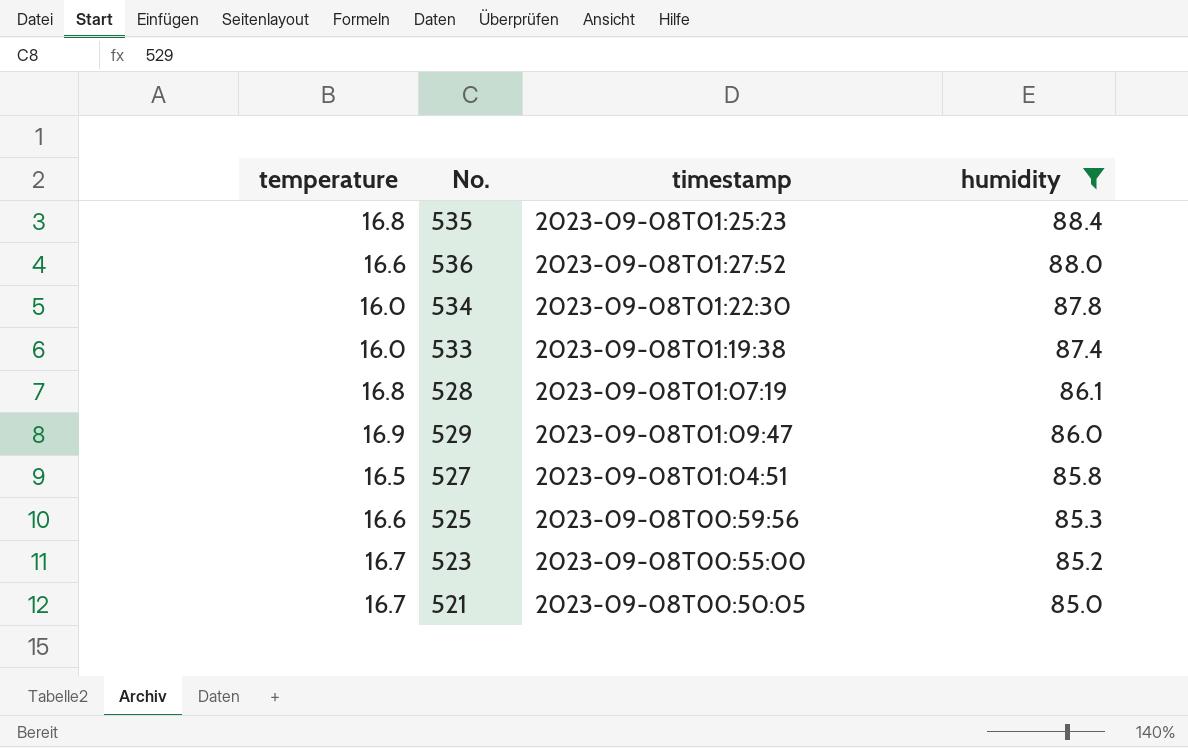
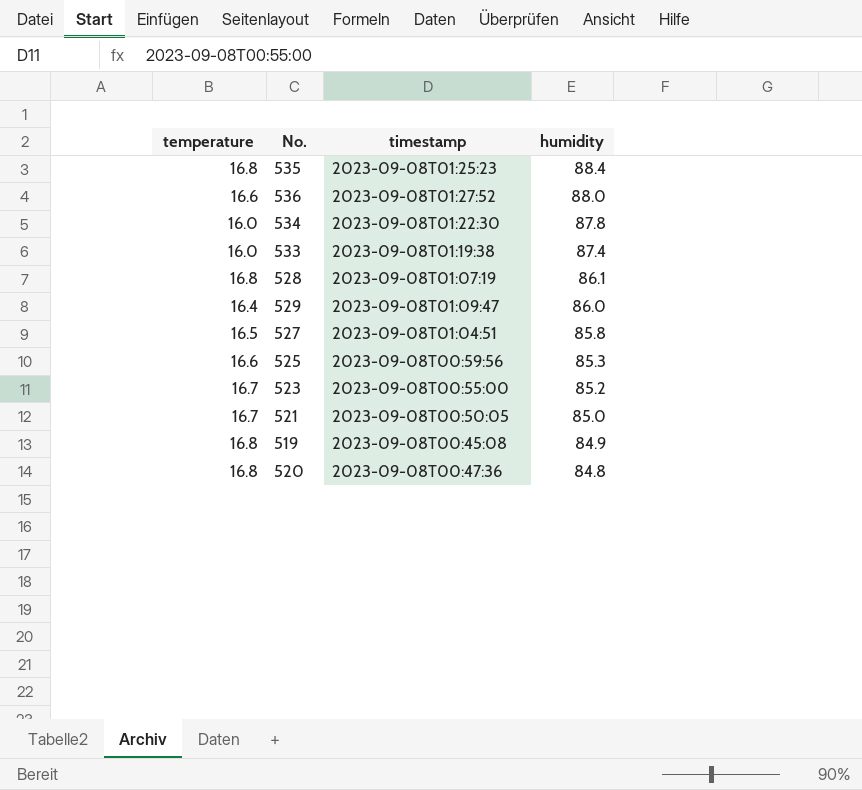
filter: humidity >= 85.0 -> none
529 | temperature: 16.9 -> 16.4

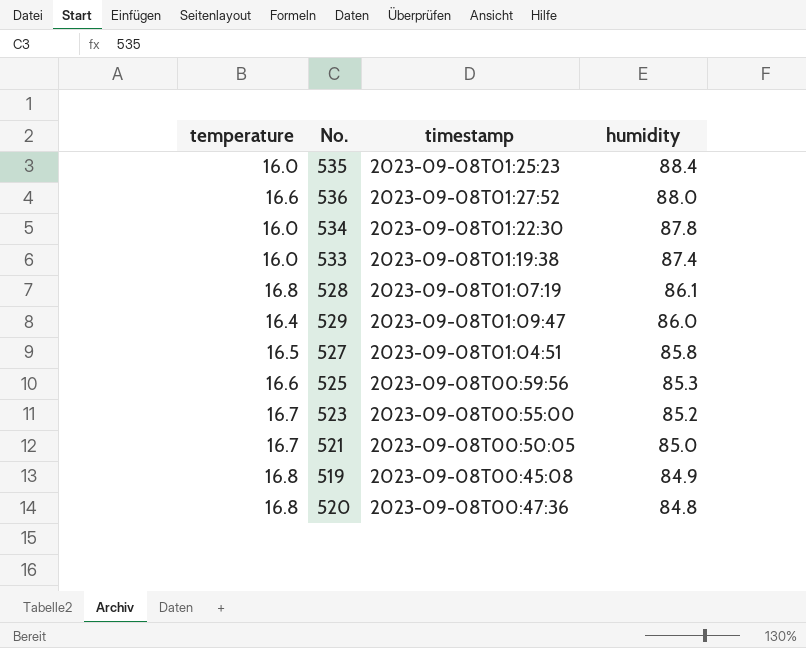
535 | temperature: 16.8 -> 16.0

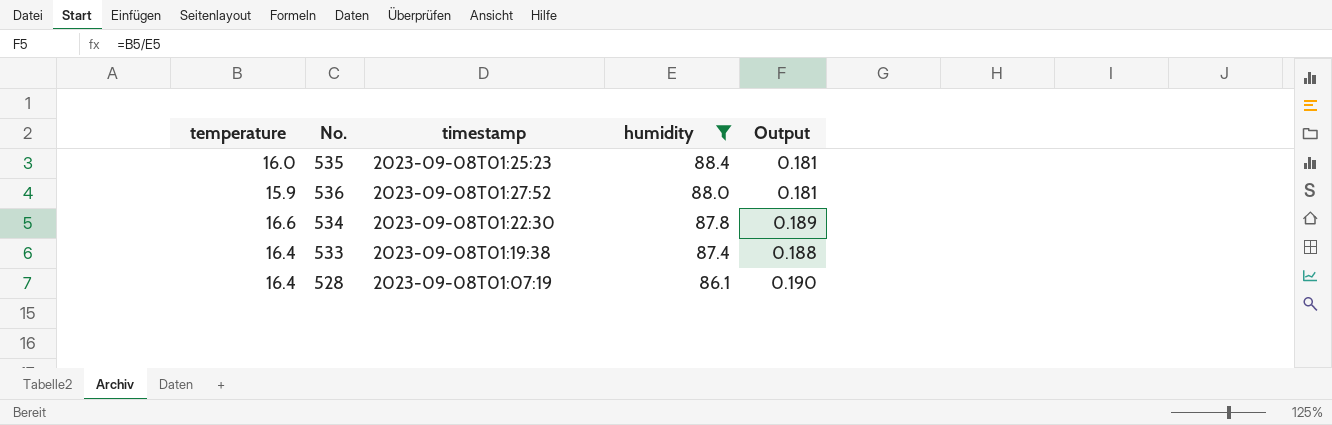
filter: none -> humidity >= 86.1
column Output | formula: none -> [temperature] / [humidity]
536 | temperature: 16.6 -> 15.9
534 | temperature: 16.0 -> 16.6
533 | temperature: 16.0 -> 16.4
528 | temperature: 16.8 -> 16.4

